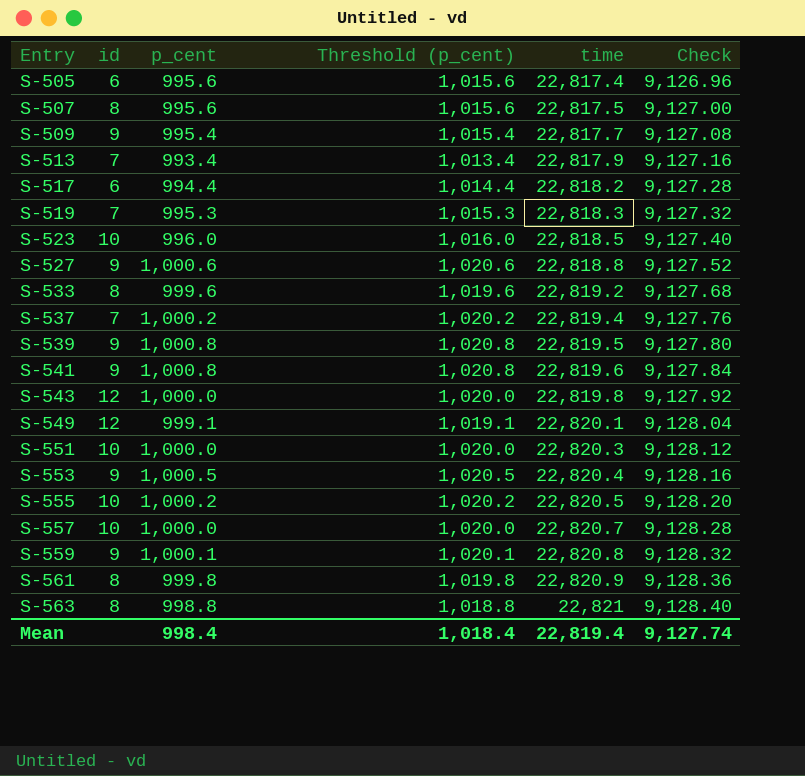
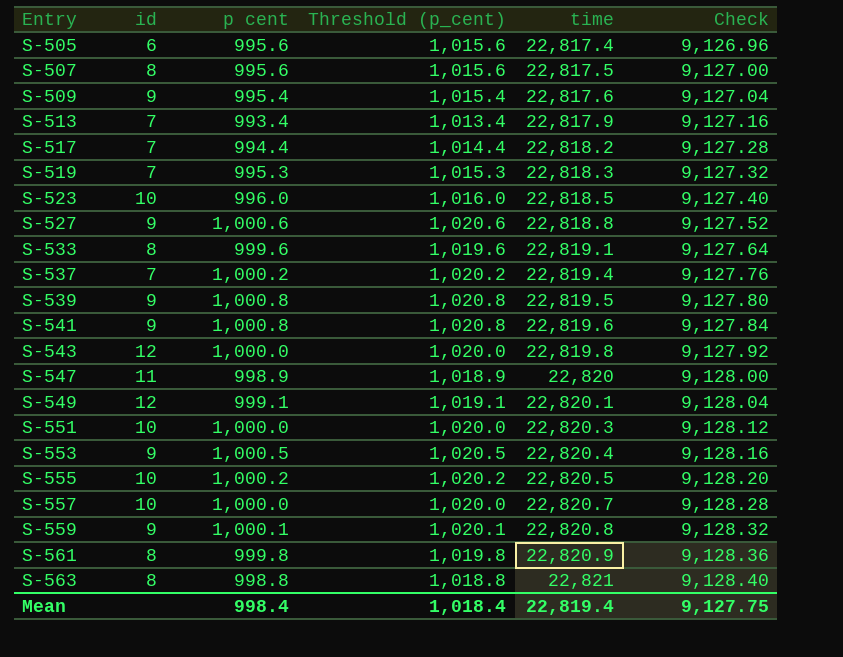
column name: p_cent -> p cent
S-509 | time: 22,817.7 -> 22,817.6
S-509 | Check: 9,127.08 -> 9,127.04
S-517 | id: 6 -> 7
S-533 | time: 22,819.2 -> 22,819.1
S-533 | Check: 9,127.68 -> 9,127.64
row S-547: none -> 11 | 998.9 | 1,018.9 | 22,820 | 9,128.00
Mean | Check: 9,127.74 -> 9,127.75

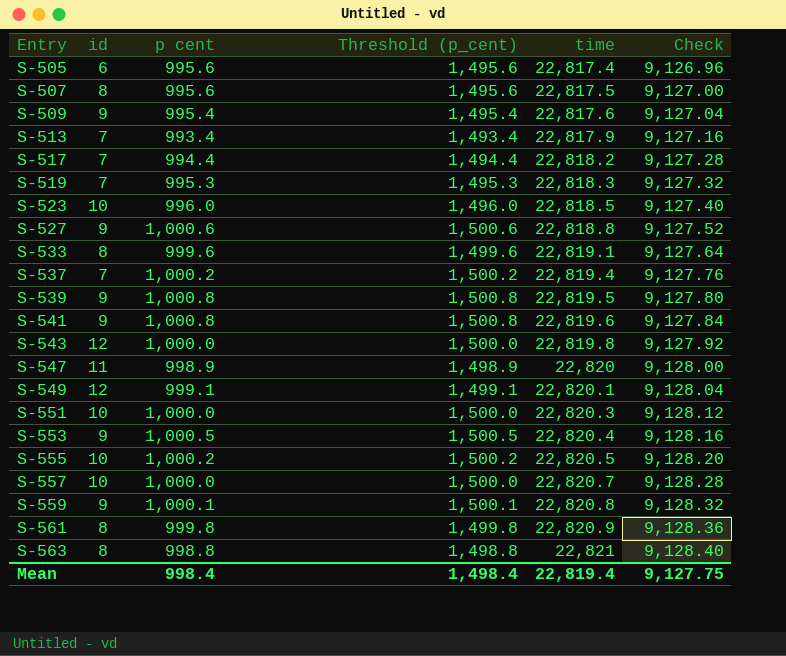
column Threshold (p_cent) | formula: [p cent] + 20 -> [p cent] + 500
Mean | Threshold (p_cent): 1,018.4 -> 1,498.4

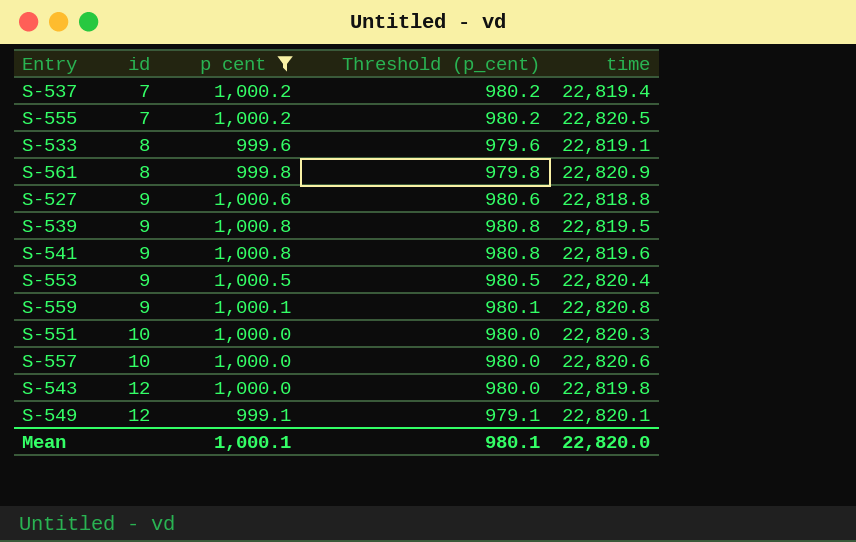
filter: none -> p cent >= 999.1
row order: Entry ascending -> id ascending
column Check | formula: [time] * 0.4 -> none
column Threshold (p_cent) | formula: [p cent] + 500 -> [p cent] - 20
S-555 | id: 10 -> 7
S-557 | time: 22,820.7 -> 22,820.6
Mean | p cent: 998.4 -> 1,000.1
Mean | Threshold (p_cent): 1,498.4 -> 980.1
Mean | time: 22,819.4 -> 22,820.0

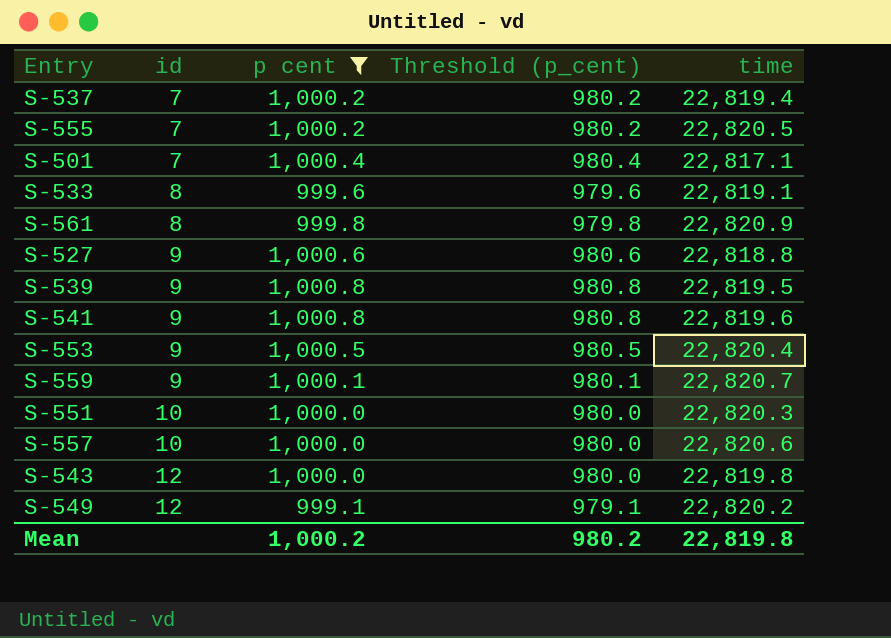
row S-501: none -> 7 | 1,000.4 | 980.4 | 22,817.1
S-559 | time: 22,820.8 -> 22,820.7
S-549 | time: 22,820.1 -> 22,820.2
Mean | p cent: 1,000.1 -> 1,000.2
Mean | Threshold (p_cent): 980.1 -> 980.2
Mean | time: 22,820.0 -> 22,819.8

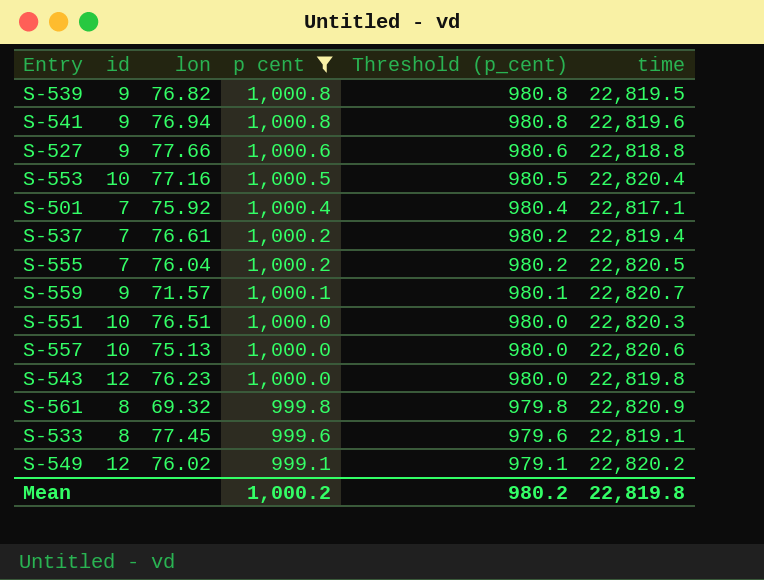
row order: id ascending -> p cent descending
column lon | position: none -> 3
S-553 | id: 9 -> 10

